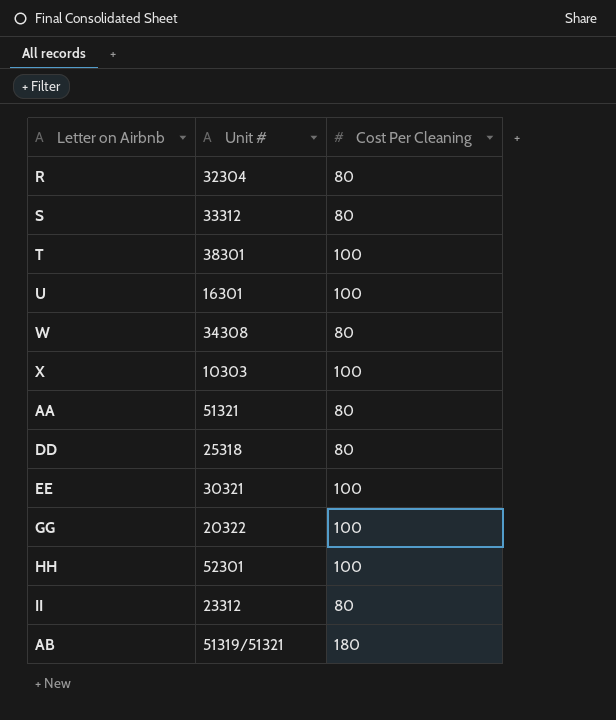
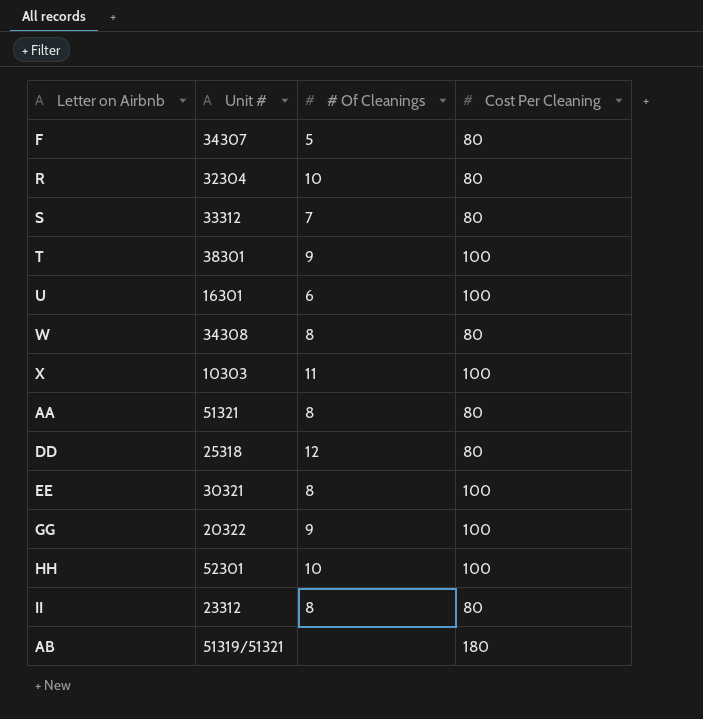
column # Of Cleanings | position: none -> 3
row F: none -> 34307 | 5 | 80

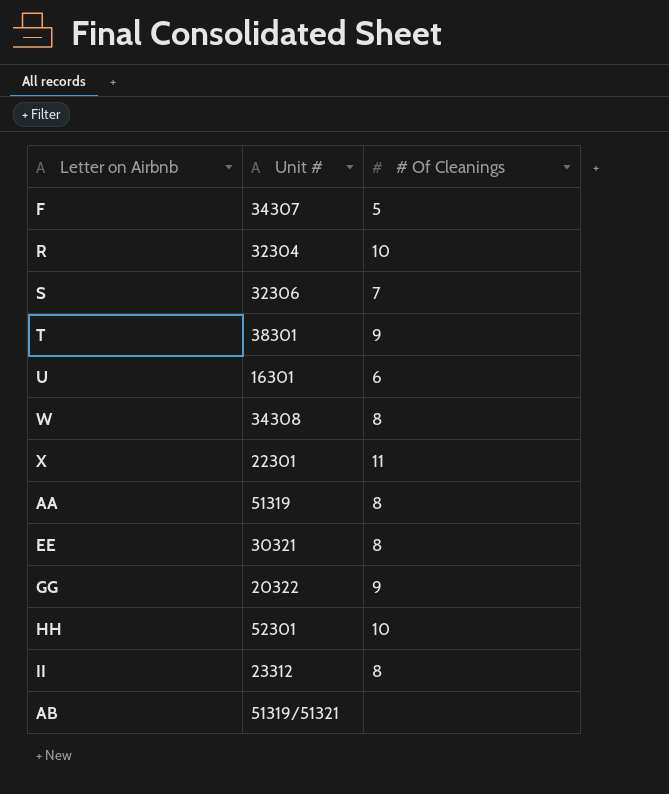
column Cost Per Cleaning | position: 4 -> none
row DD: 25318 | 12 | 80 -> none
S | Unit #: 33312 -> 32306
X | Unit #: 10303 -> 22301
AA | Unit #: 51321 -> 51319

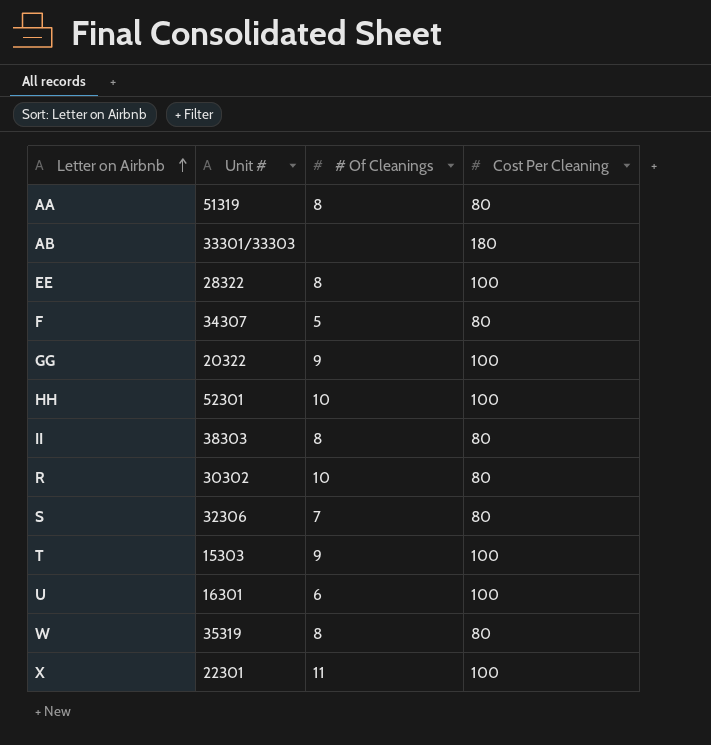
row order: none -> Letter on Airbnb ascending
column Cost Per Cleaning | position: none -> 4
AB | Unit #: 51319/51321 -> 33301/33303
EE | Unit #: 30321 -> 28322
II | Unit #: 23312 -> 38303
R | Unit #: 32304 -> 30302
T | Unit #: 38301 -> 15303
W | Unit #: 34308 -> 35319

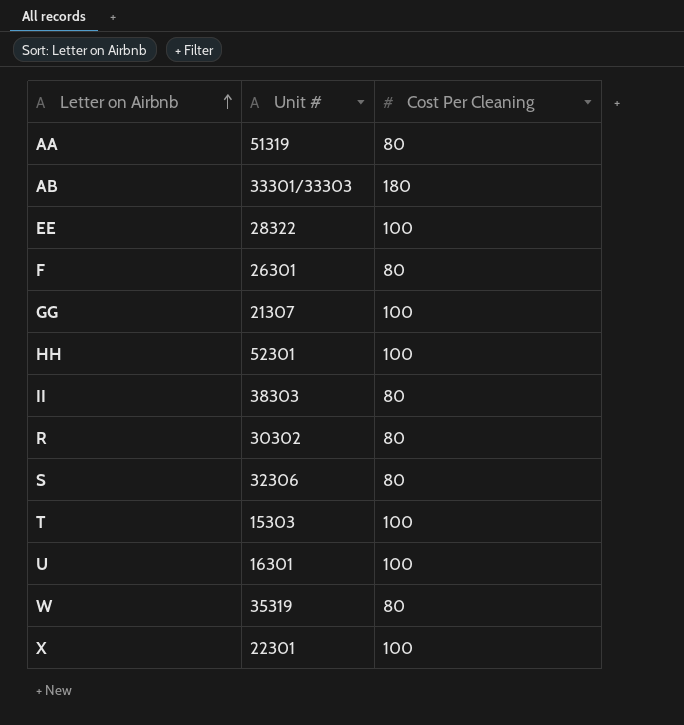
column # Of Cleanings | position: 3 -> none
F | Unit #: 34307 -> 26301
GG | Unit #: 20322 -> 21307

